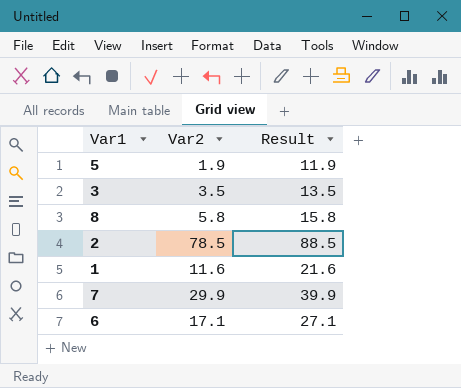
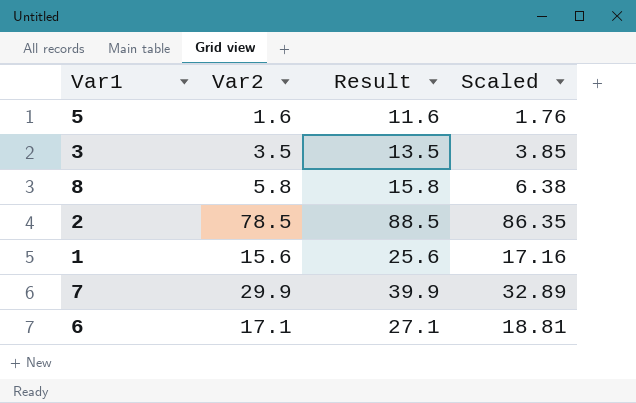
column Scaled | formula: none -> [Var2] * 1.1
5 | Var2: 1.9 -> 1.6
5 | Result: 11.9 -> 11.6
1 | Var2: 11.6 -> 15.6
1 | Result: 21.6 -> 25.6

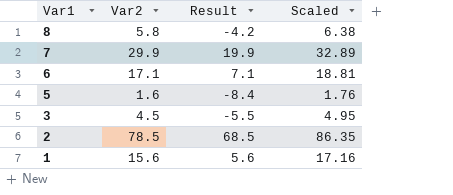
row order: none -> Var1 descending
column Result | formula: [Var2] + 10 -> [Var2] - 10
3 | Var2: 3.5 -> 4.5
3 | Scaled: 3.85 -> 4.95

